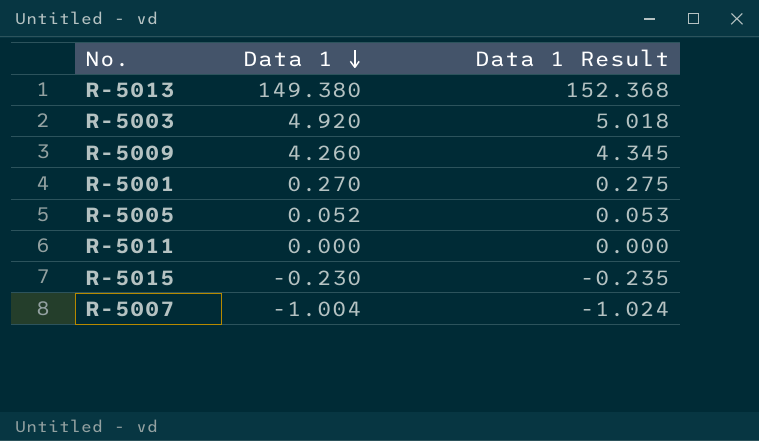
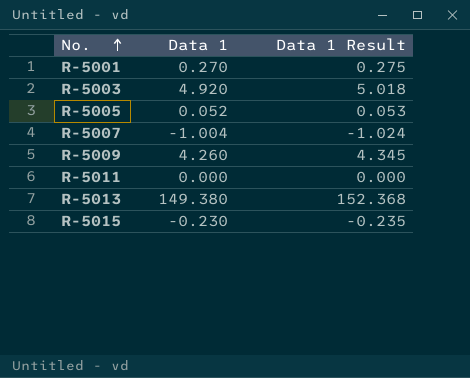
row order: Data 1 descending -> No. ascending

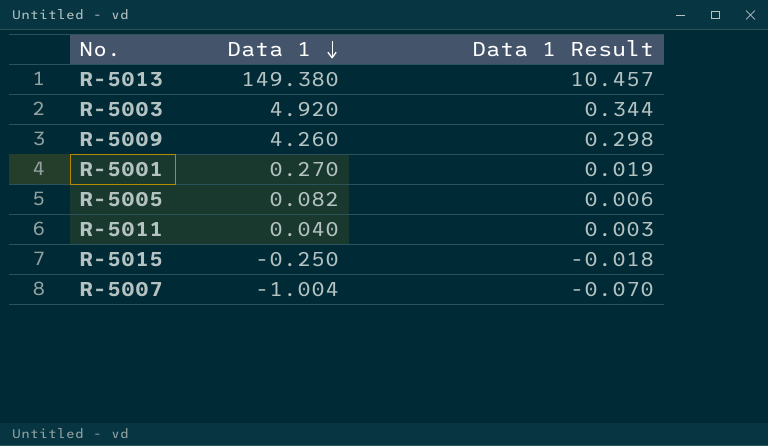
row order: No. ascending -> Data 1 descending
column Data 1 Result | formula: [Data 1] * 1.02 -> [Data 1] * 0.07
R-5005 | Data 1: 0.052 -> 0.082
R-5011 | Data 1: 0.000 -> 0.040
R-5015 | Data 1: -0.230 -> -0.250

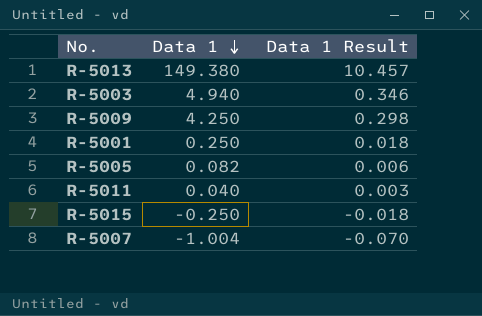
R-5003 | Data 1: 4.920 -> 4.940
R-5003 | Data 1 Result: 0.344 -> 0.346
R-5009 | Data 1: 4.260 -> 4.250
R-5001 | Data 1: 0.270 -> 0.250
R-5001 | Data 1 Result: 0.019 -> 0.018

